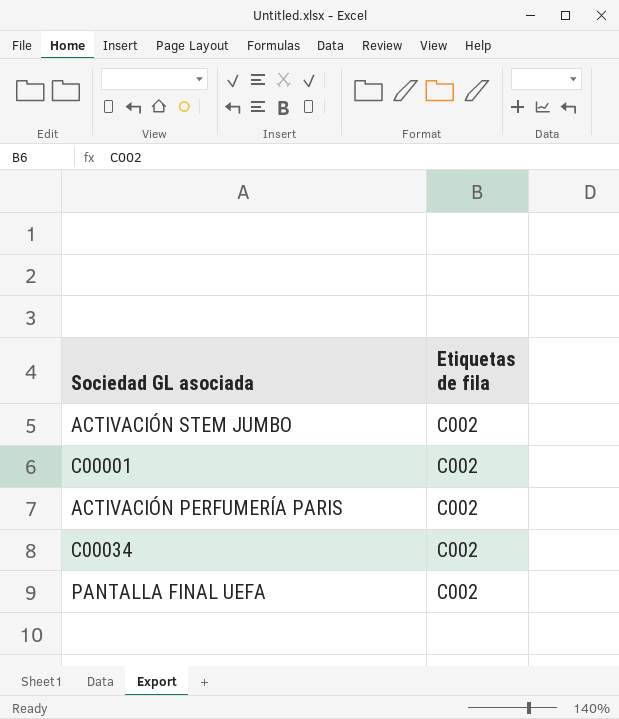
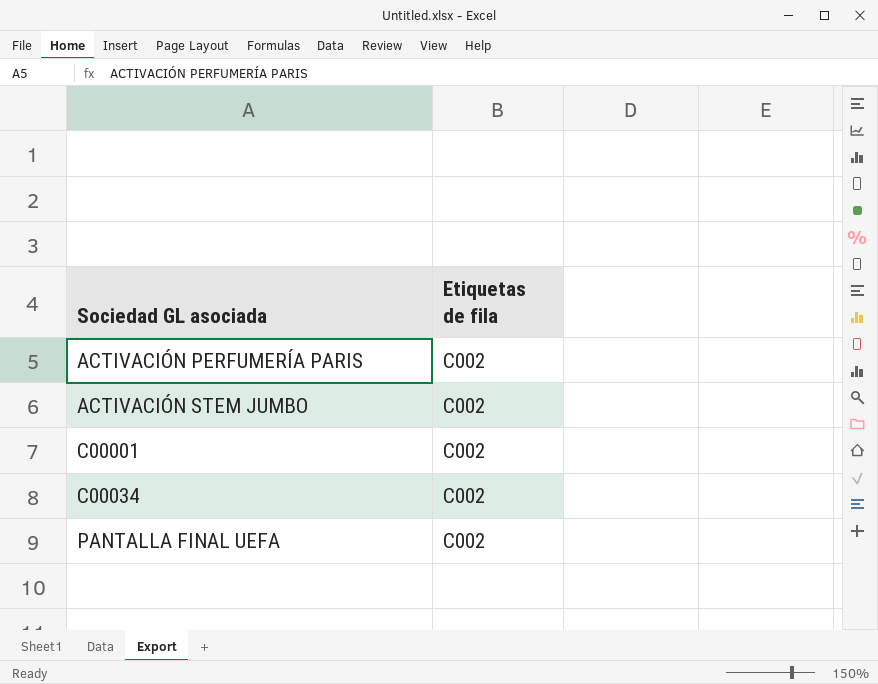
row order: none -> Sociedad GL asociada ascending

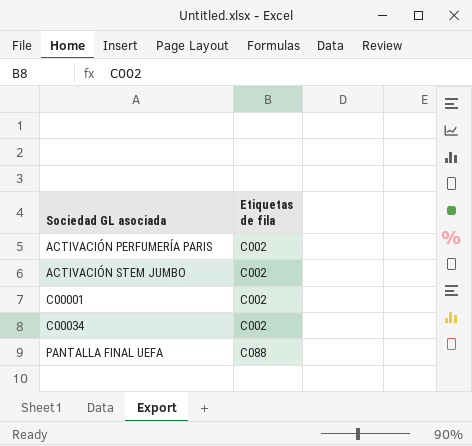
PANTALLA FINAL UEFA | Etiquetas de fila: C002 -> C088

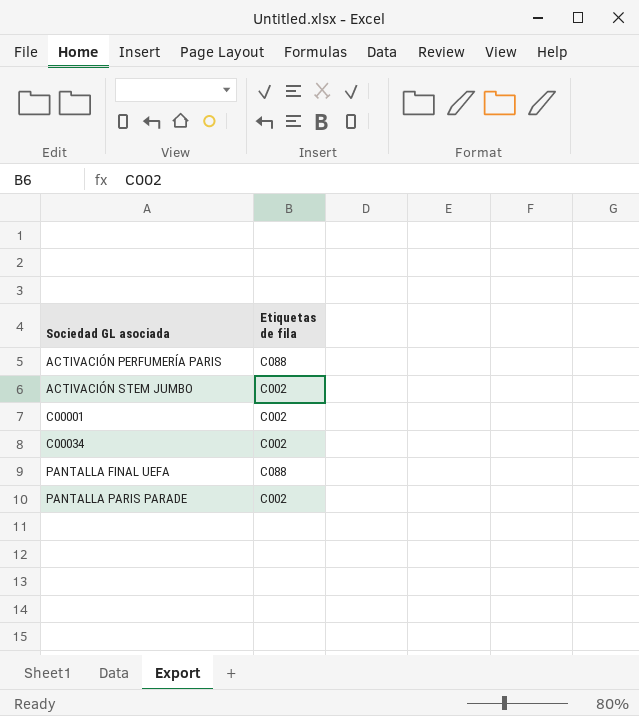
ACTIVACIÓN PERFUMERÍA PARIS | Etiquetas de fila: C002 -> C088
row PANTALLA PARIS PARADE: none -> C002

